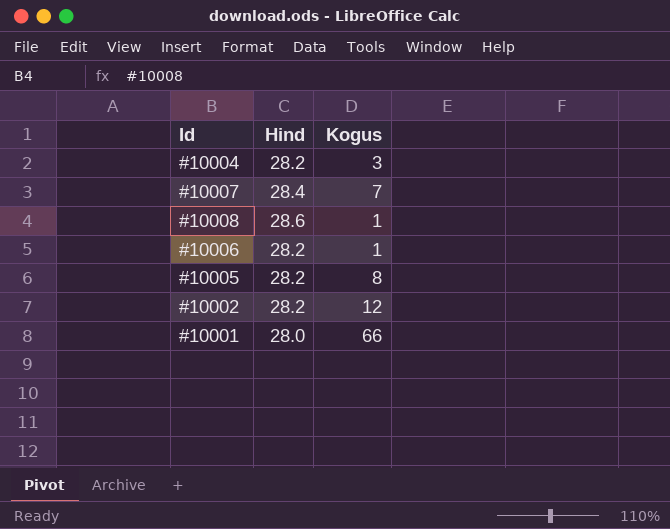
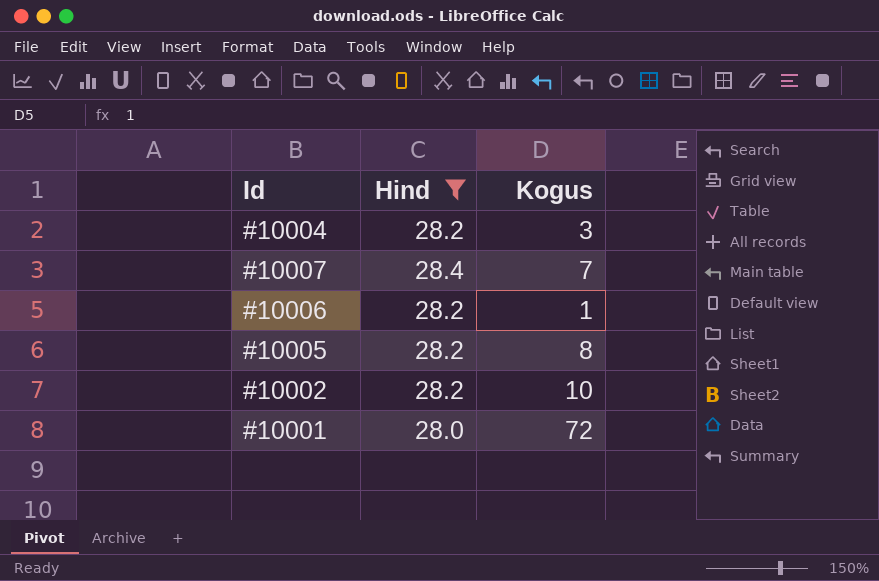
filter: none -> Hind != 28.6
#10002 | Kogus: 12 -> 10
#10001 | Kogus: 66 -> 72

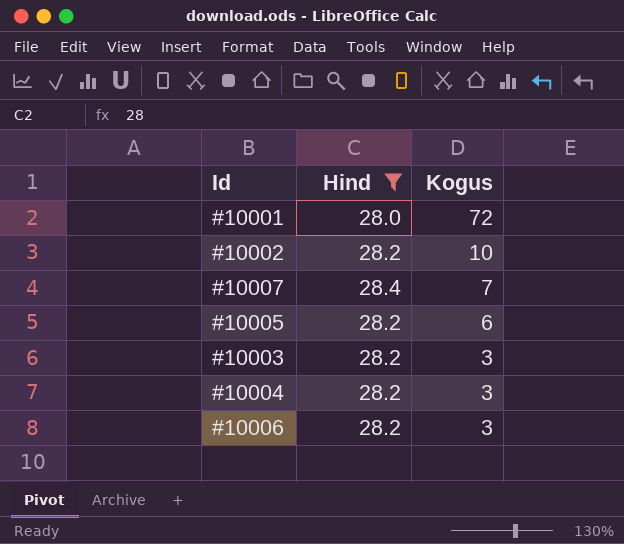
row order: none -> Kogus descending
#10005 | Kogus: 8 -> 6
row #10003: none -> 28.2 | 3
#10006 | Kogus: 1 -> 3

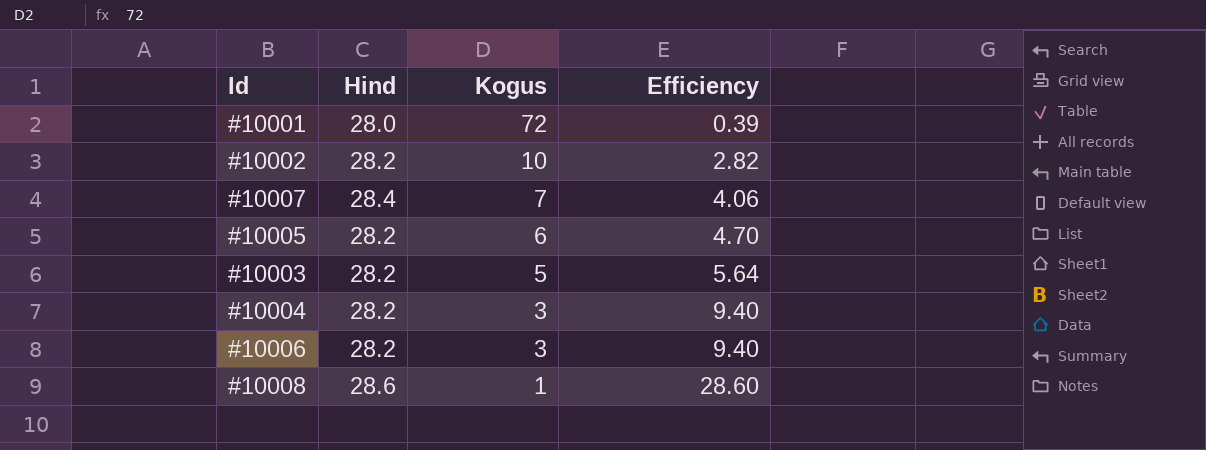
filter: Hind != 28.6 -> none
column Efficiency | formula: none -> [Hind] / [Kogus]
#10003 | Kogus: 3 -> 5

